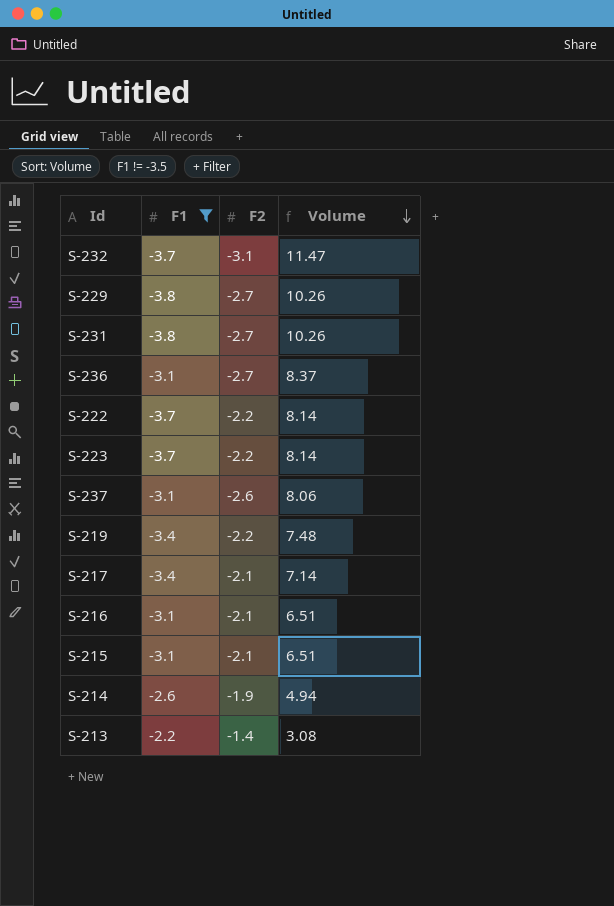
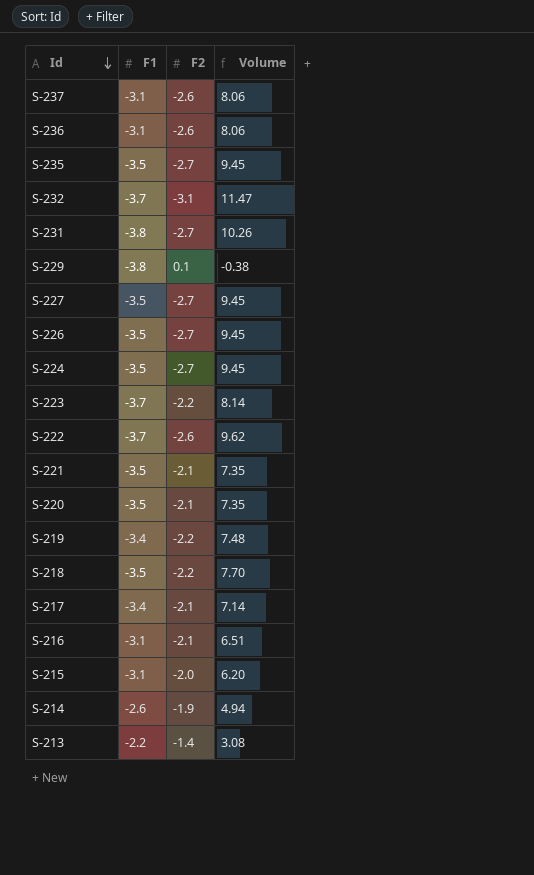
filter: F1 != -3.5 -> none
row order: Volume descending -> Id descending
S-236 | F2: -2.7 -> -2.6
S-236 | Volume: 8.37 -> 8.06
S-229 | F2: -2.7 -> 0.1
S-229 | Volume: 10.26 -> -0.38
S-222 | F2: -2.2 -> -2.6
S-222 | Volume: 8.14 -> 9.62
S-215 | F2: -2.1 -> -2.0
S-215 | Volume: 6.51 -> 6.20

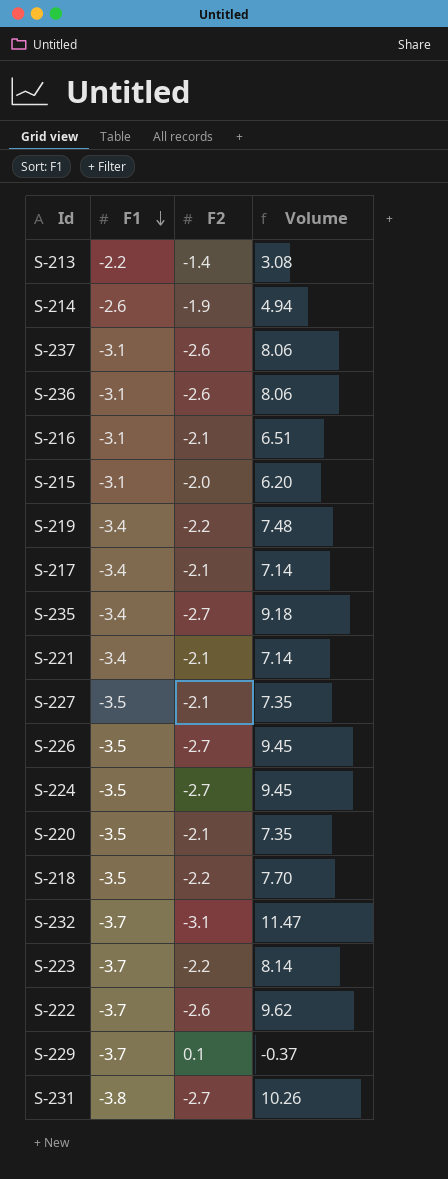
row order: Id descending -> F1 descending
S-235 | F1: -3.5 -> -3.4
S-235 | Volume: 9.45 -> 9.18
S-221 | F1: -3.5 -> -3.4
S-221 | Volume: 7.35 -> 7.14
S-227 | F2: -2.7 -> -2.1
S-227 | Volume: 9.45 -> 7.35
S-229 | F1: -3.8 -> -3.7
S-229 | Volume: -0.38 -> -0.37

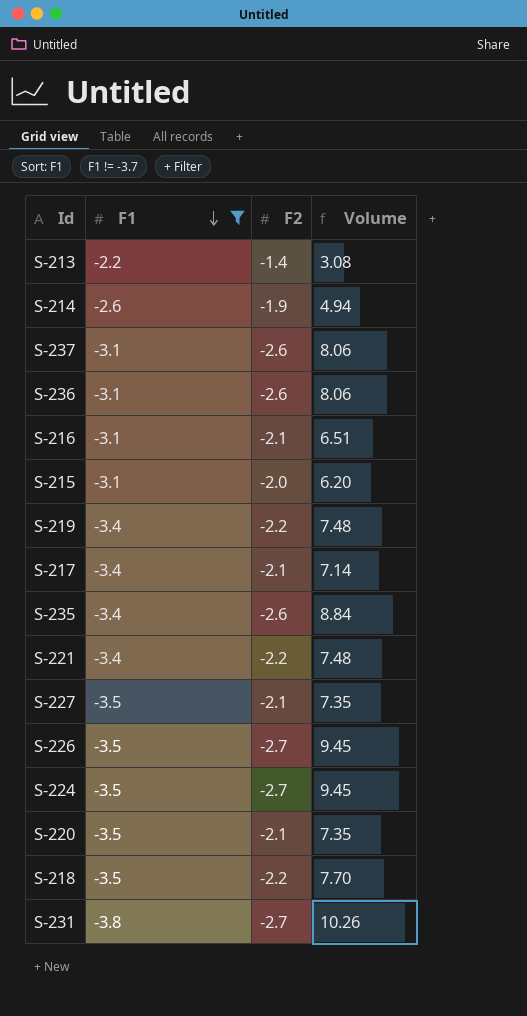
filter: none -> F1 != -3.7
S-235 | F2: -2.7 -> -2.6
S-235 | Volume: 9.18 -> 8.84
S-221 | F2: -2.1 -> -2.2
S-221 | Volume: 7.14 -> 7.48

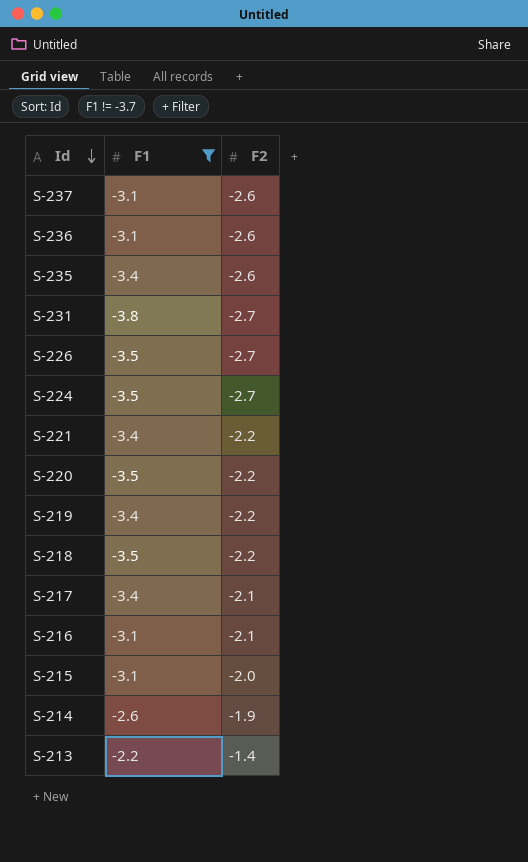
row order: F1 descending -> Id descending
column Volume | formula: [F1] * [F2] -> none
row S-227: -3.5 | -2.1 | 7.35 -> none
S-220 | F2: -2.1 -> -2.2

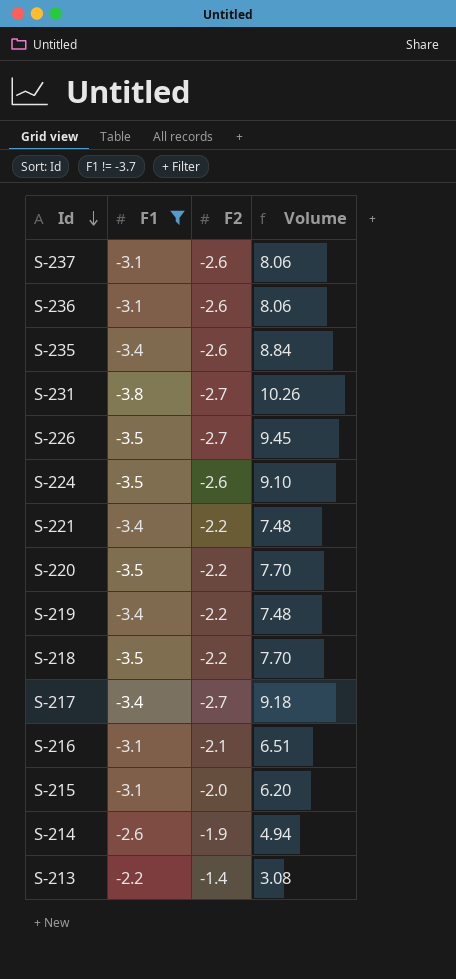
column Volume | formula: none -> [F1] * [F2]
S-224 | F2: -2.7 -> -2.6
S-217 | F2: -2.1 -> -2.7

